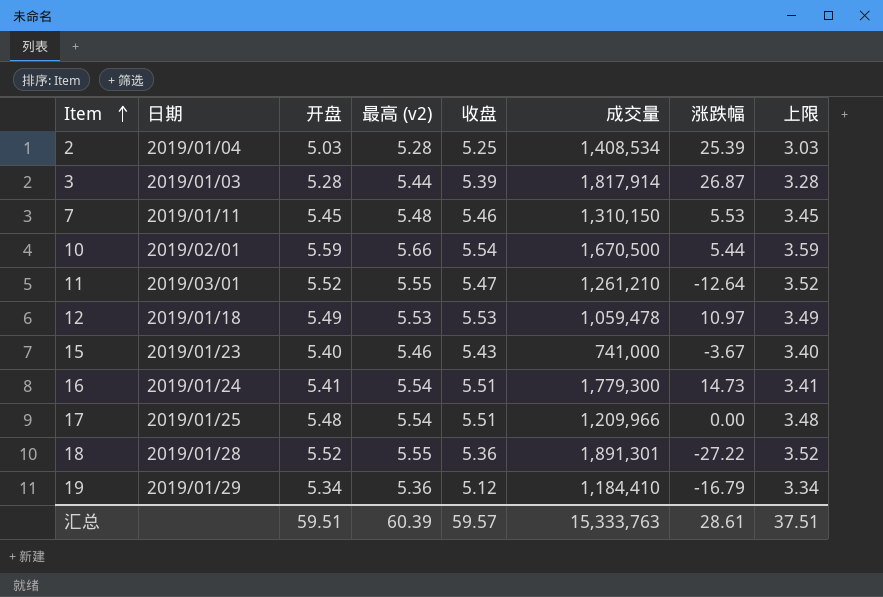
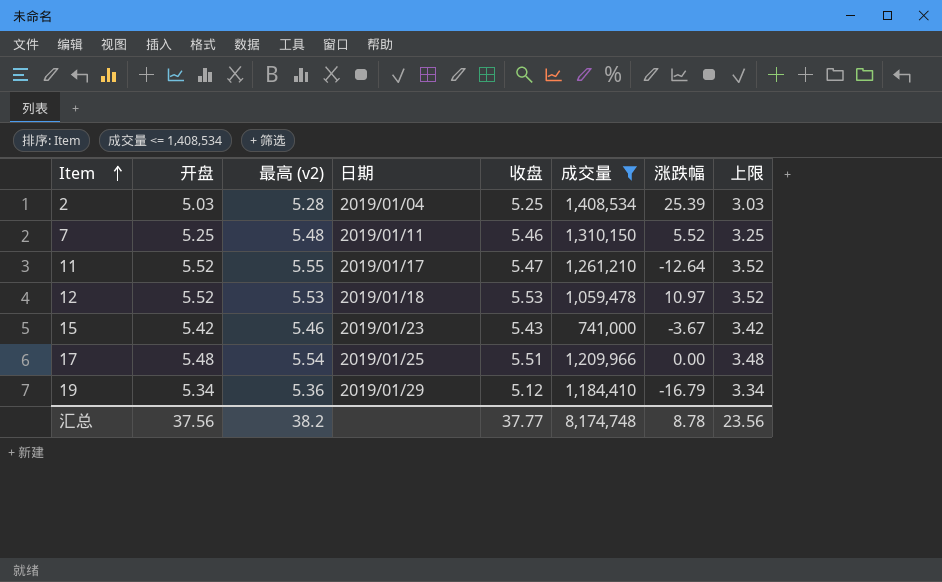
filter: none -> 成交量 <= 1,408,534
column 日期 | position: 2 -> 4
7 | 开盘: 5.45 -> 5.25
7 | 涨跌幅: 5.53 -> 5.52
7 | 上限: 3.45 -> 3.25
11 | 日期: 2019/03/01 -> 2019/01/17
12 | 开盘: 5.49 -> 5.52
12 | 上限: 3.49 -> 3.52
15 | 开盘: 5.40 -> 5.42
15 | 上限: 3.40 -> 3.42
汇总 | 开盘: 59.51 -> 37.56
汇总 | 最高 (v2): 60.39 -> 38.2
汇总 | 收盘: 59.57 -> 37.77
汇总 | 成交量: 15,333,763 -> 8,174,748
汇总 | 涨跌幅: 28.61 -> 8.78
汇总 | 上限: 37.51 -> 23.56

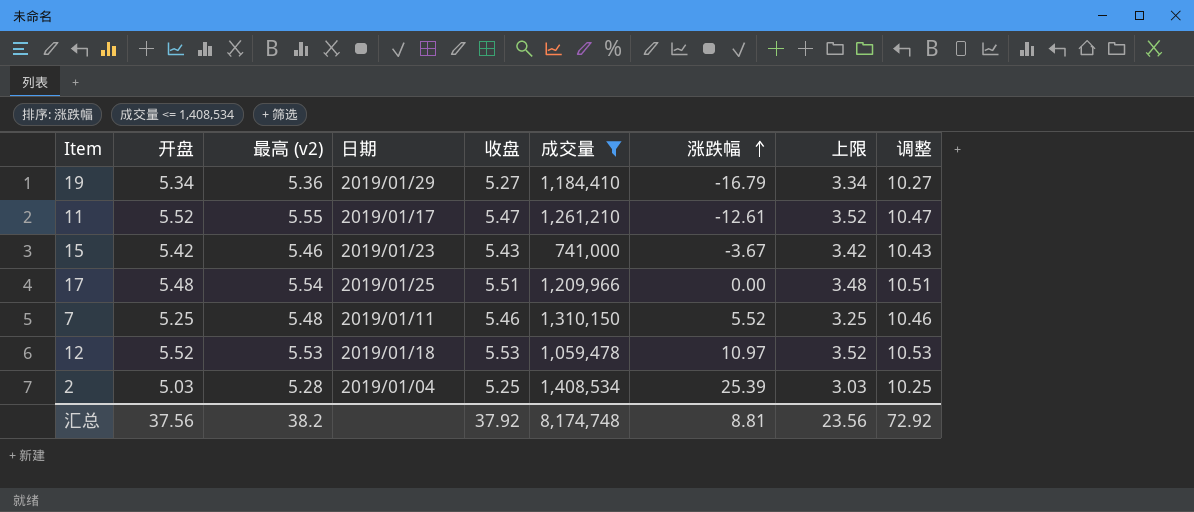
row order: Item ascending -> 涨跌幅 ascending
column 调整 | formula: none -> [收盘] + 5
19 | 收盘: 5.12 -> 5.27
11 | 涨跌幅: -12.64 -> -12.61
汇总 | 收盘: 37.77 -> 37.92
汇总 | 涨跌幅: 8.78 -> 8.81

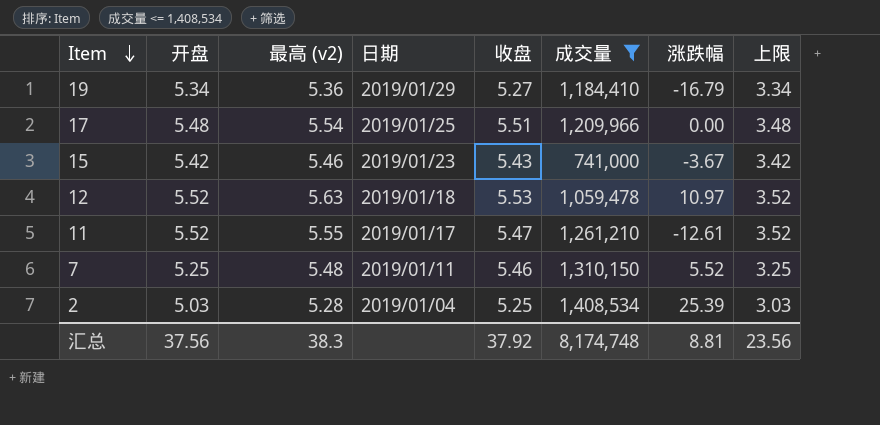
row order: 涨跌幅 ascending -> Item descending
column 调整 | formula: [收盘] + 5 -> none
12 | 最高 (v2): 5.53 -> 5.63
汇总 | 最高 (v2): 38.2 -> 38.3

